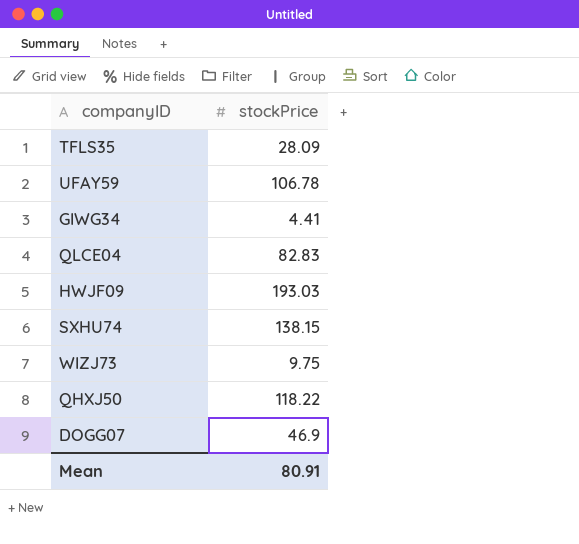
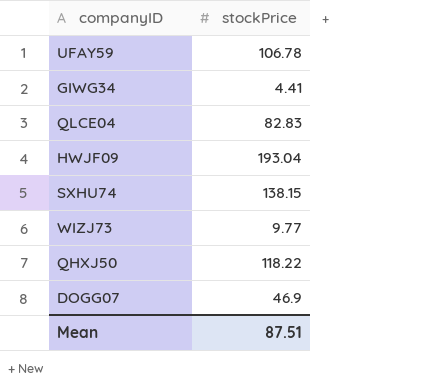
row TFLS35: 28.09 -> none
HWJF09 | stockPrice: 193.03 -> 193.04
WIZJ73 | stockPrice: 9.75 -> 9.77
Mean | stockPrice: 80.91 -> 87.51

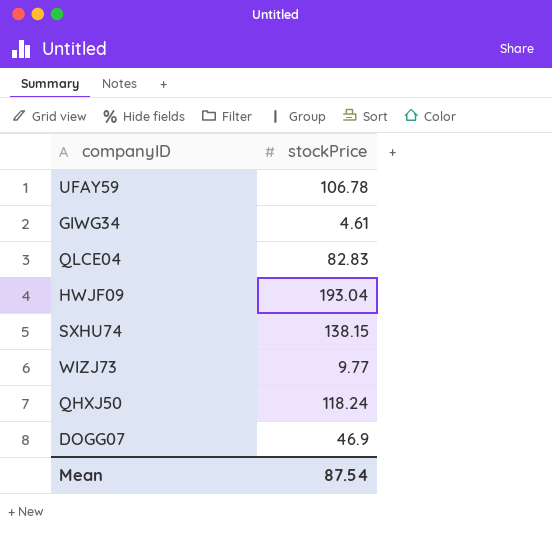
GIWG34 | stockPrice: 4.41 -> 4.61
QHXJ50 | stockPrice: 118.22 -> 118.24
Mean | stockPrice: 87.51 -> 87.54

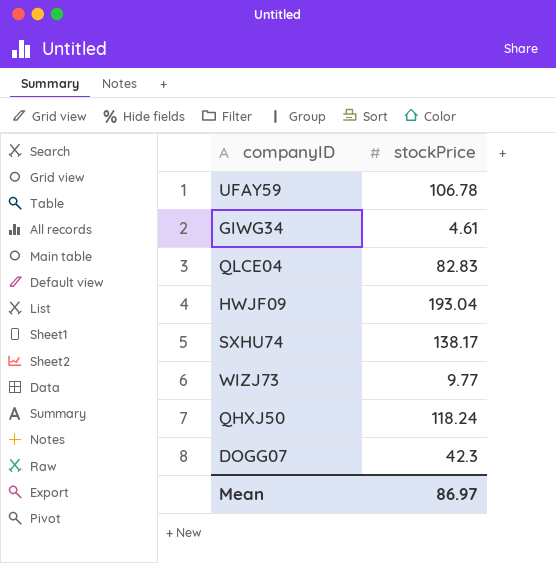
SXHU74 | stockPrice: 138.15 -> 138.17
DOGG07 | stockPrice: 46.9 -> 42.3
Mean | stockPrice: 87.54 -> 86.97

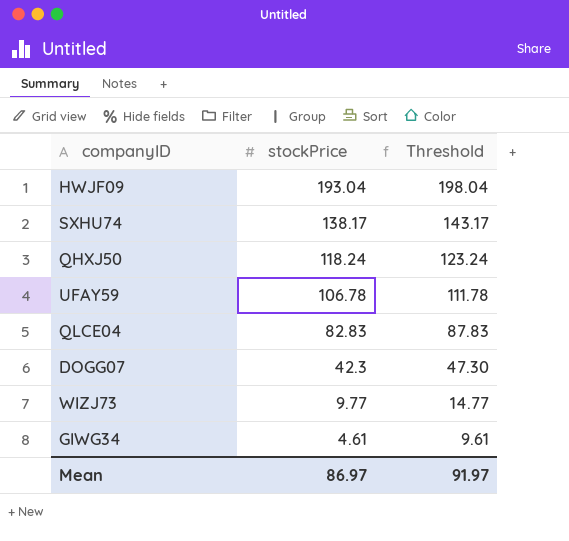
row order: none -> stockPrice descending
column Threshold | formula: none -> [stockPrice] + 5

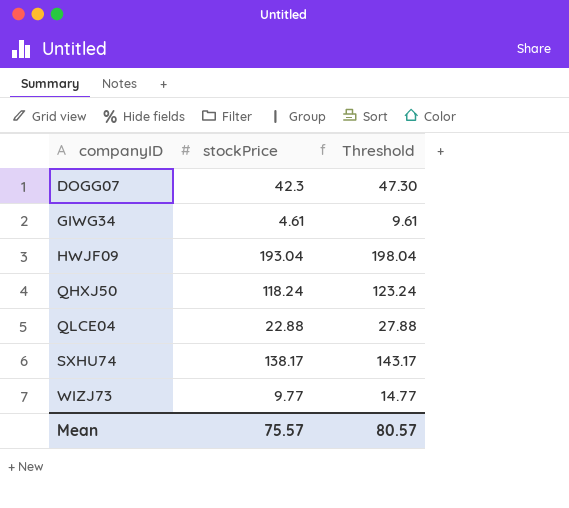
row order: stockPrice descending -> companyID ascending
row UFAY59: 106.78 | 111.78 -> none
QLCE04 | stockPrice: 82.83 -> 22.88
QLCE04 | Threshold: 87.83 -> 27.88
Mean | stockPrice: 86.97 -> 75.57
Mean | Threshold: 91.97 -> 80.57

